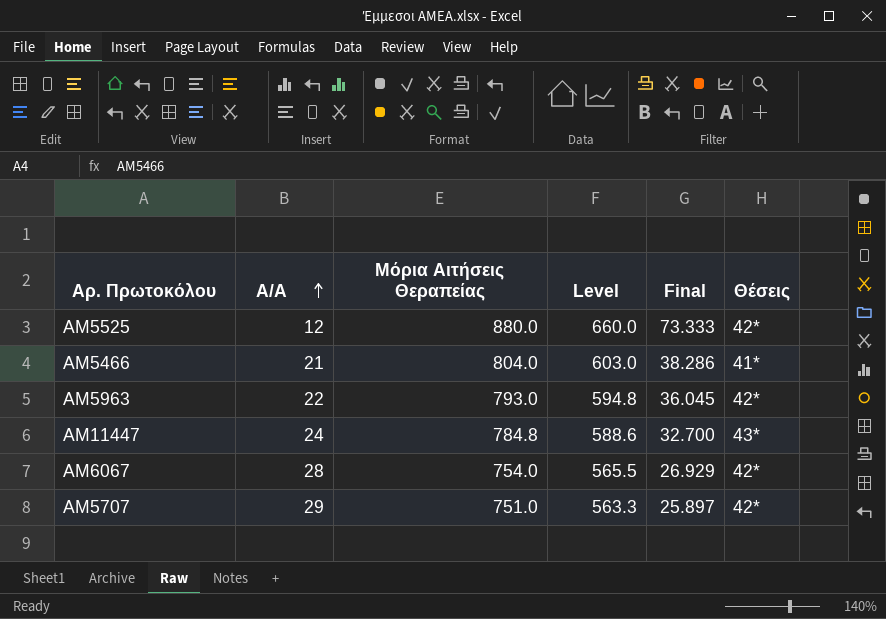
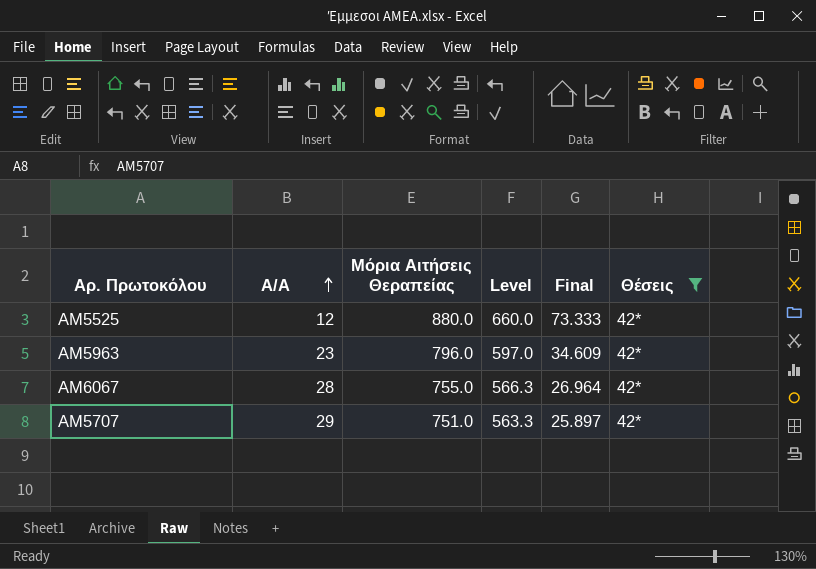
filter: none -> Θέσεις = 42*
ΑΜ5963 | Α/Α: 22 -> 23
ΑΜ5963 | Μόρια Αιτήσεις Θεραπείας: 793.0 -> 796.0
ΑΜ5963 | Level: 594.8 -> 597.0
ΑΜ5963 | Final: 36.045 -> 34.609
ΑΜ6067 | Μόρια Αιτήσεις Θεραπείας: 754.0 -> 755.0
ΑΜ6067 | Level: 565.5 -> 566.3
ΑΜ6067 | Final: 26.929 -> 26.964

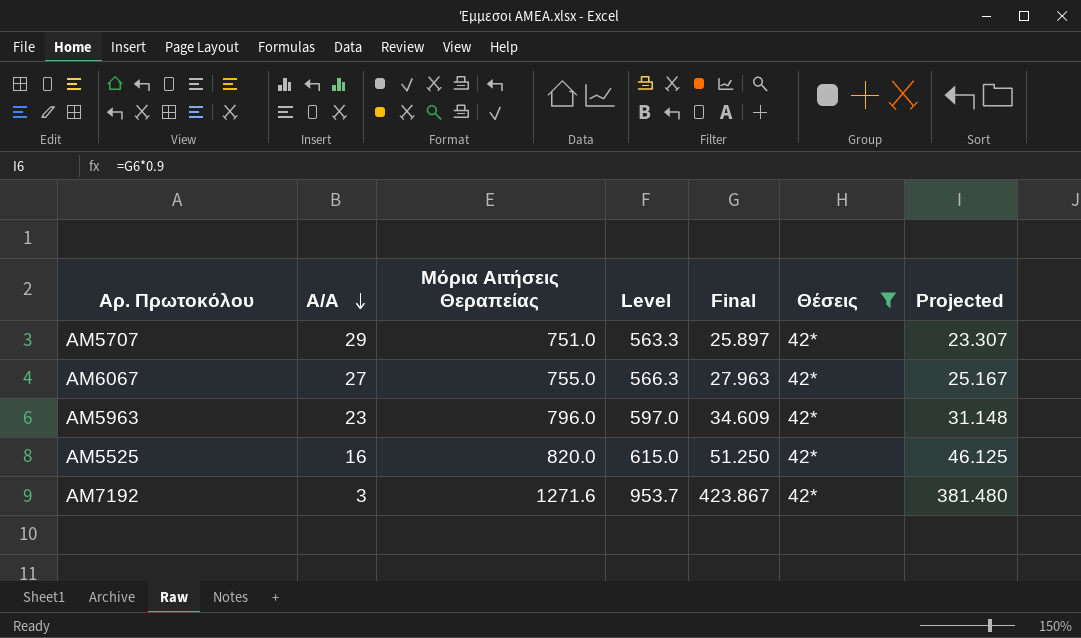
row order: Α/Α ascending -> Α/Α descending
column Projected | formula: none -> [Final] * 0.9
ΑΜ6067 | Α/Α: 28 -> 27
ΑΜ6067 | Final: 26.964 -> 27.963
ΑΜ5525 | Α/Α: 12 -> 16
ΑΜ5525 | Μόρια Αιτήσεις Θεραπείας: 880.0 -> 820.0
ΑΜ5525 | Level: 660.0 -> 615.0
ΑΜ5525 | Final: 73.333 -> 51.250
row ΑΜ7192: none -> 3 | 1271.6 | 953.7 | 423.867 | 42* | 381.480

